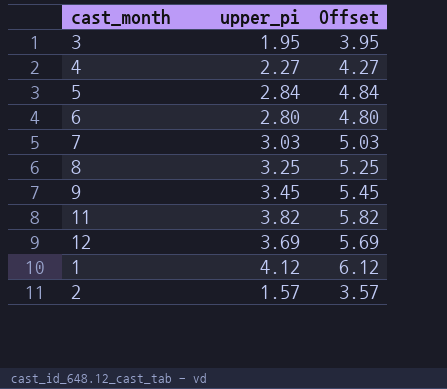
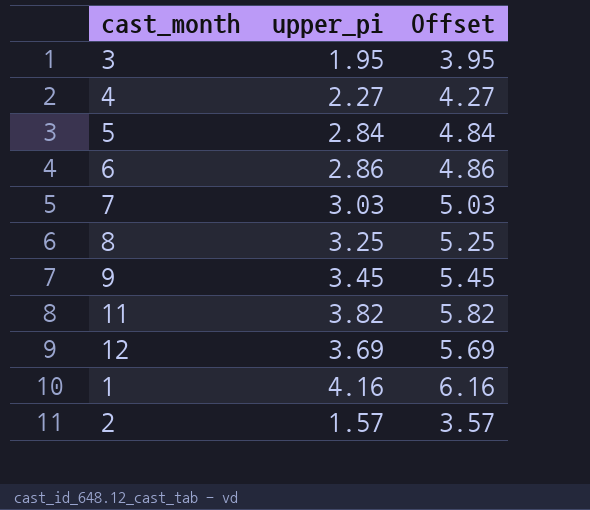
6 | upper_pi: 2.80 -> 2.86
6 | Offset: 4.80 -> 4.86
1 | upper_pi: 4.12 -> 4.16
1 | Offset: 6.12 -> 6.16

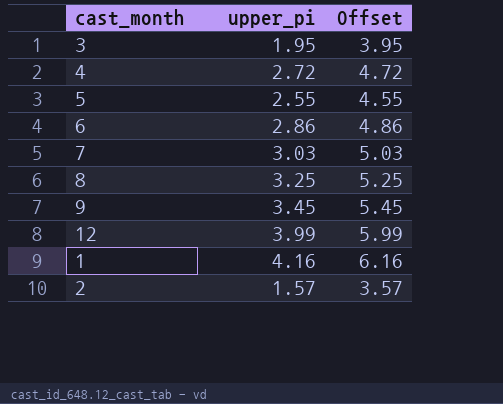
row 11: 3.82 | 5.82 -> none
4 | upper_pi: 2.27 -> 2.72
4 | Offset: 4.27 -> 4.72
5 | upper_pi: 2.84 -> 2.55
5 | Offset: 4.84 -> 4.55
12 | upper_pi: 3.69 -> 3.99
12 | Offset: 5.69 -> 5.99

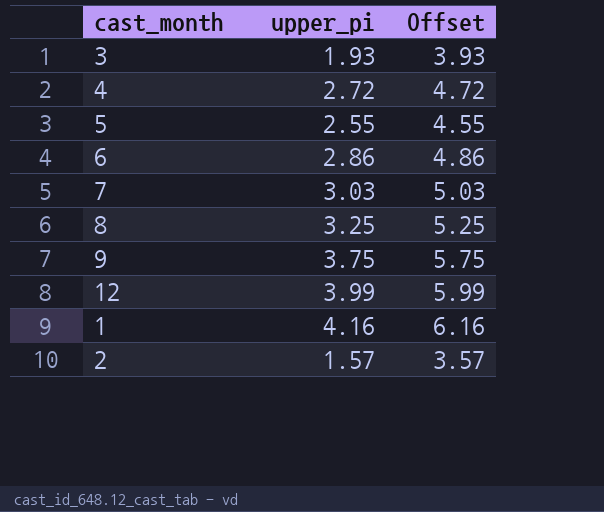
3 | upper_pi: 1.95 -> 1.93
3 | Offset: 3.95 -> 3.93
9 | upper_pi: 3.45 -> 3.75
9 | Offset: 5.45 -> 5.75

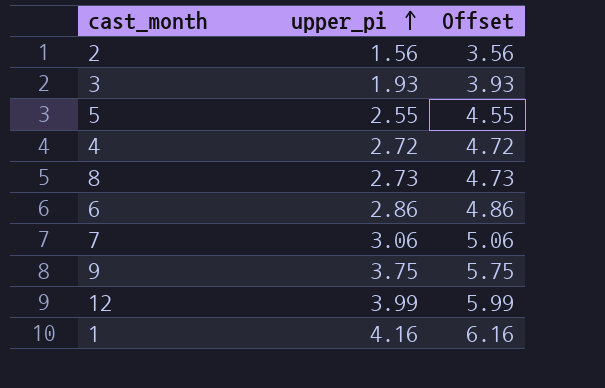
row order: none -> upper_pi ascending
2 | upper_pi: 1.57 -> 1.56
2 | Offset: 3.57 -> 3.56
8 | upper_pi: 3.25 -> 2.73
8 | Offset: 5.25 -> 4.73
7 | upper_pi: 3.03 -> 3.06
7 | Offset: 5.03 -> 5.06

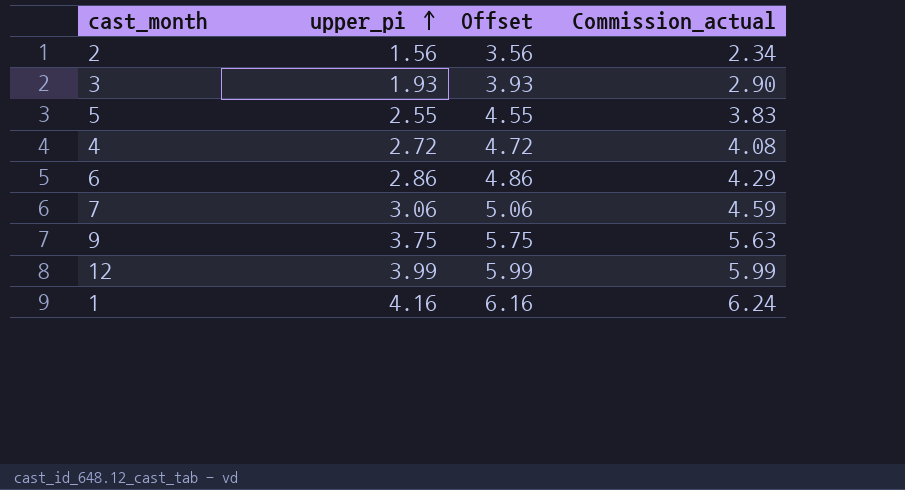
column Commission_actual | formula: none -> [upper_pi] * 1.5
row 8: 2.73 | 4.73 -> none

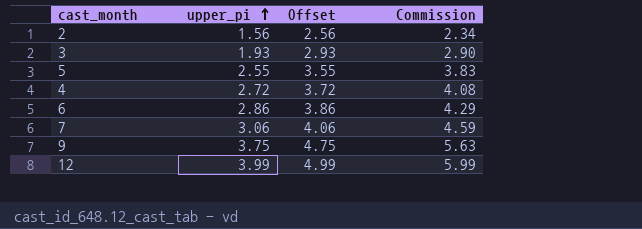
column Offset | formula: [upper_pi] + 2 -> [upper_pi] + 1
column name: Commission_actual -> Commission
row 1: 4.16 | 6.16 | 6.24 -> none

